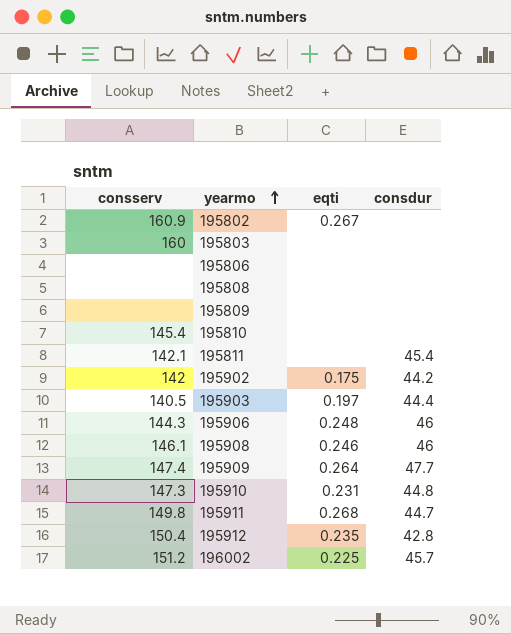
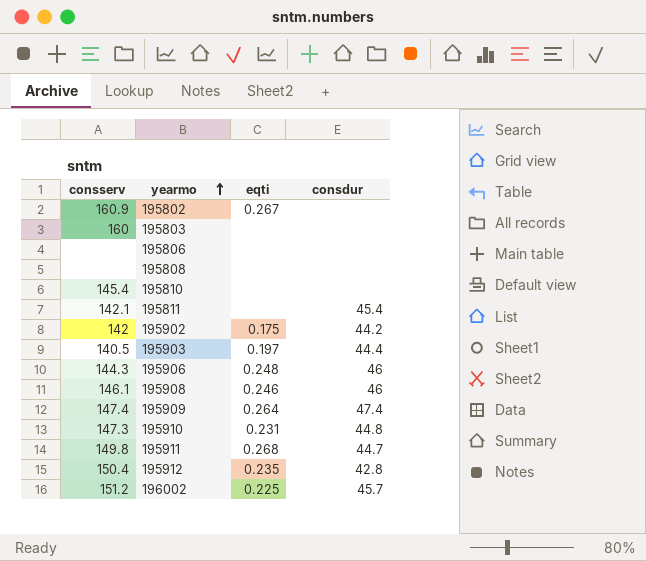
row 195809: none | none | none -> none
195909 | consdur: 47.7 -> 47.4

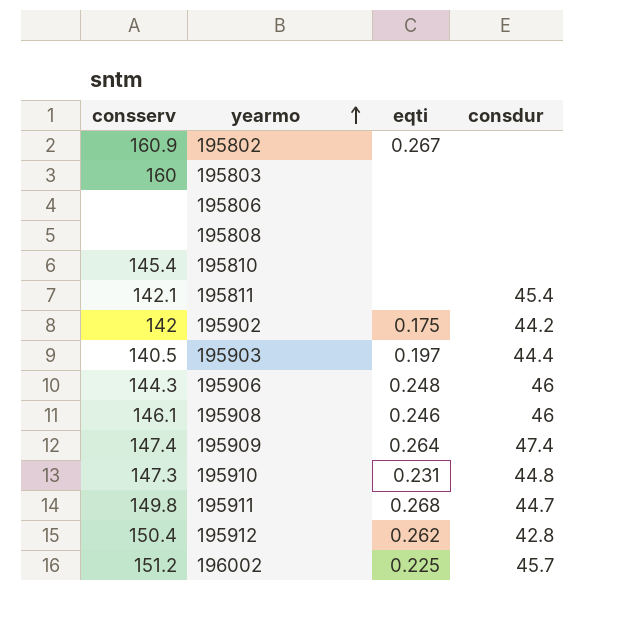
195912 | eqti: 0.235 -> 0.262

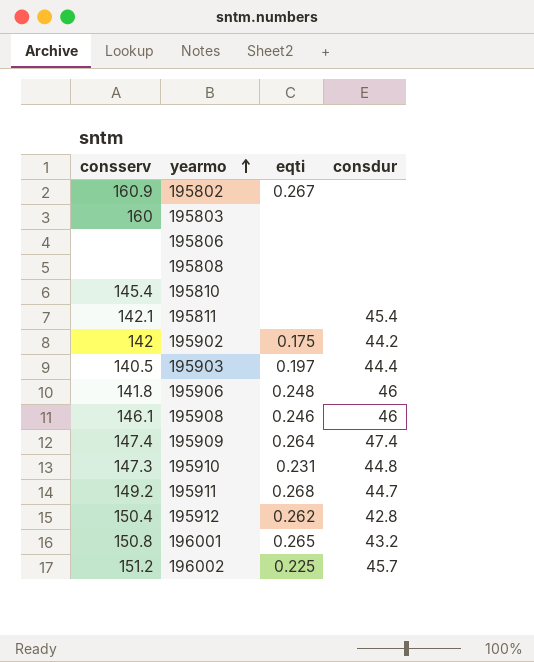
195906 | consserv: 144.3 -> 141.8
195911 | consserv: 149.8 -> 149.2
row 196001: none -> 150.8 | 0.265 | 43.2

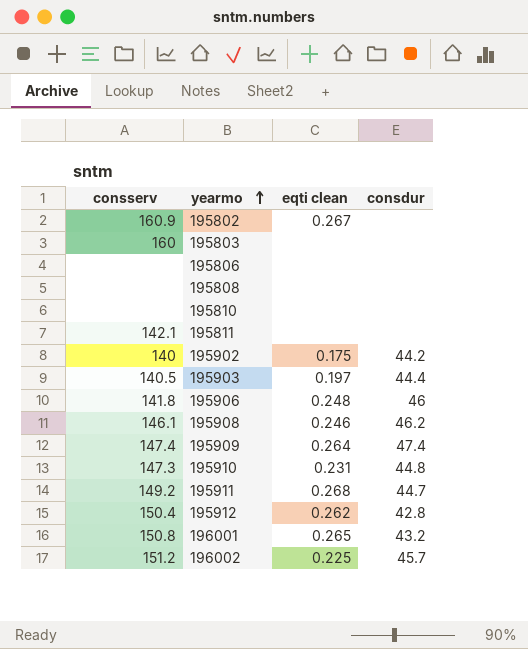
column name: eqti -> eqti clean
195810 | consserv: 145.4 -> none
195811 | consdur: 45.4 -> none
195902 | consserv: 142 -> 140
195908 | consdur: 46 -> 46.2

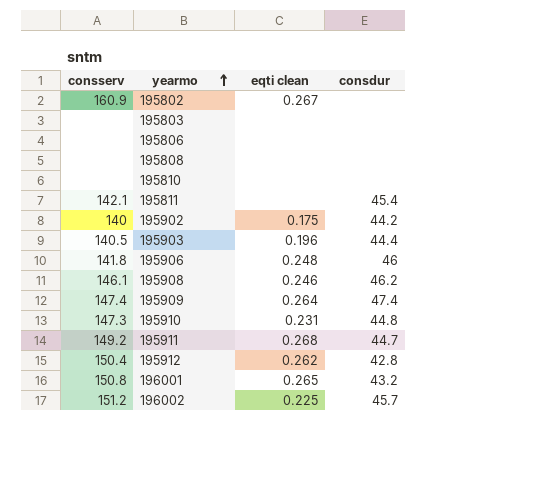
195803 | consserv: 160 -> none
195811 | consdur: none -> 45.4
195903 | eqti clean: 0.197 -> 0.196

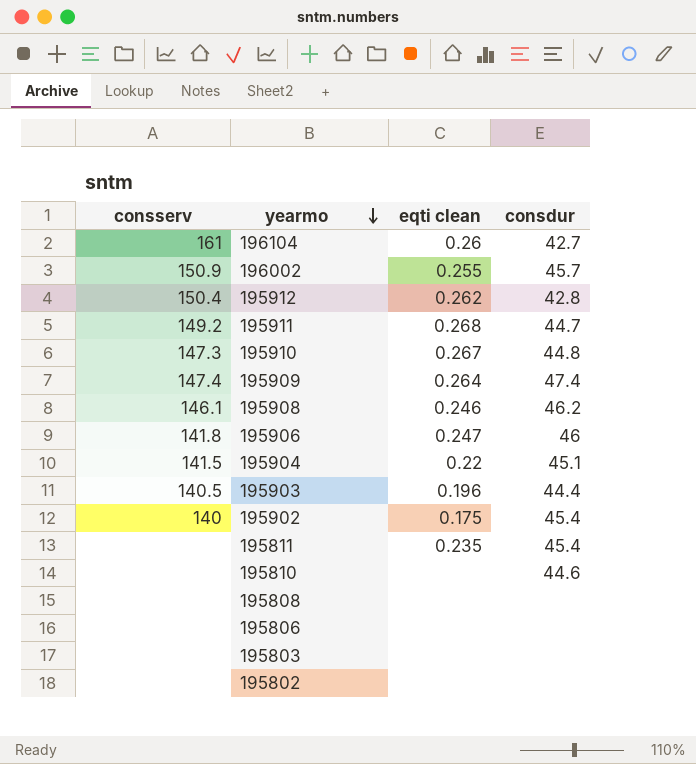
row order: yearmo ascending -> yearmo descending
row 196001: 150.8 | 0.265 | 43.2 -> none
row 196104: none -> 161 | 0.26 | 42.7
196002 | consserv: 151.2 -> 150.9
196002 | eqti clean: 0.225 -> 0.255
195910 | eqti clean: 0.231 -> 0.267
195906 | eqti clean: 0.248 -> 0.247
row 195904: none -> 141.5 | 0.22 | 45.1
195902 | consdur: 44.2 -> 45.4
195811 | consserv: 142.1 -> none
195811 | eqti clean: none -> 0.235
195810 | consdur: none -> 44.6
195802 | consserv: 160.9 -> none
195802 | eqti clean: 0.267 -> none

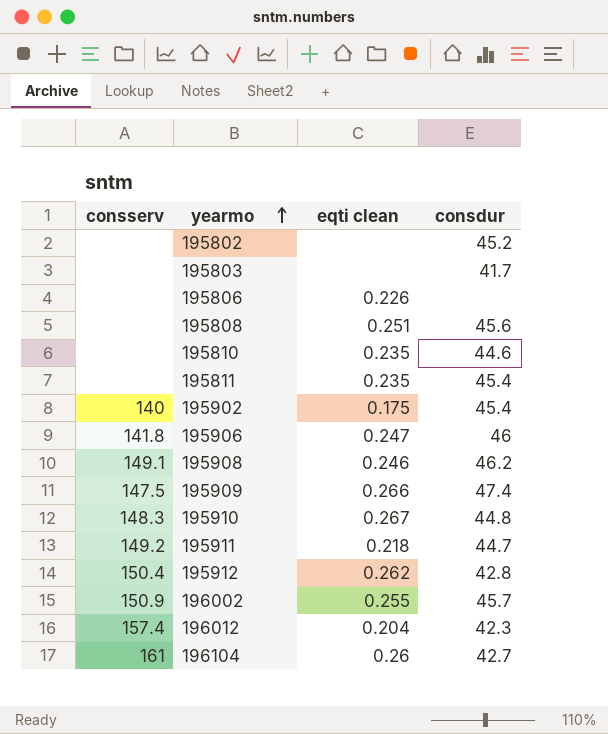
row order: yearmo descending -> yearmo ascending
row 195904: 141.5 | 0.22 | 45.1 -> none
row 195903: 140.5 | 0.196 | 44.4 -> none
195802 | consdur: none -> 45.2
195803 | consdur: none -> 41.7
195806 | eqti clean: none -> 0.226
195808 | eqti clean: none -> 0.251
195808 | consdur: none -> 45.6
195810 | eqti clean: none -> 0.235
195908 | consserv: 146.1 -> 149.1
195909 | consserv: 147.4 -> 147.5
195909 | eqti clean: 0.264 -> 0.266
195910 | consserv: 147.3 -> 148.3
195911 | eqti clean: 0.268 -> 0.218
row 196012: none -> 157.4 | 0.204 | 42.3

